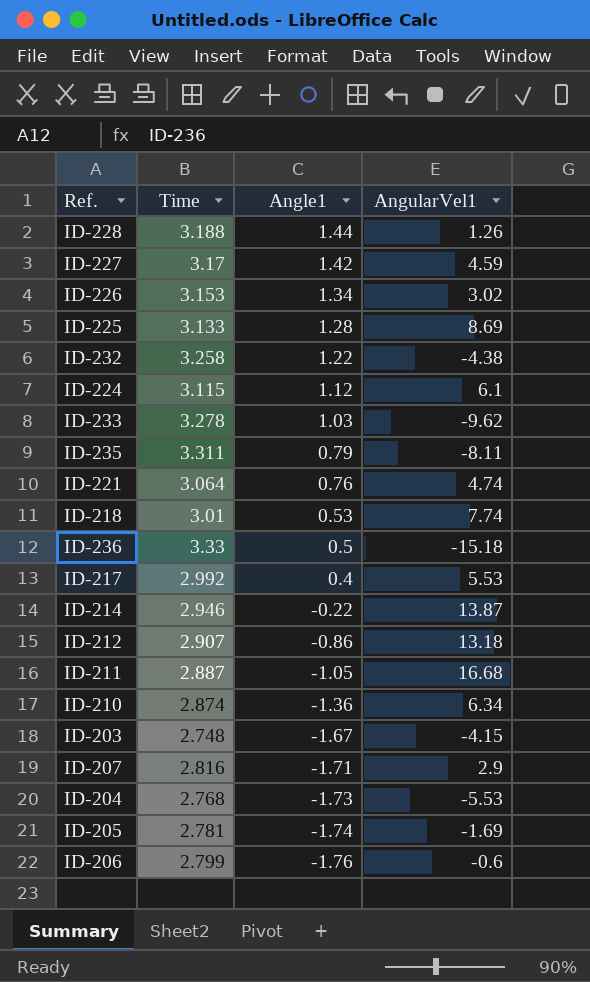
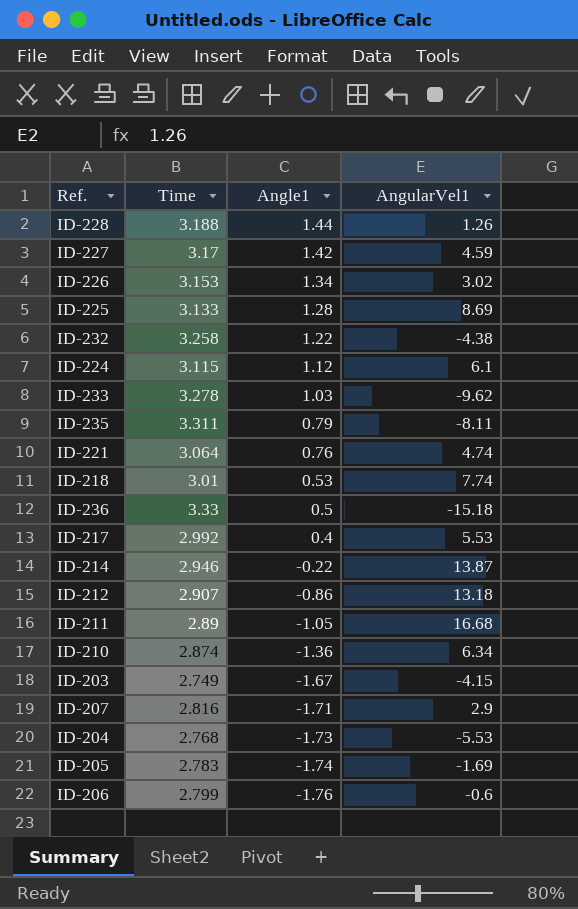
ID-211 | Time: 2.887 -> 2.89
ID-203 | Time: 2.748 -> 2.749
ID-205 | Time: 2.781 -> 2.783

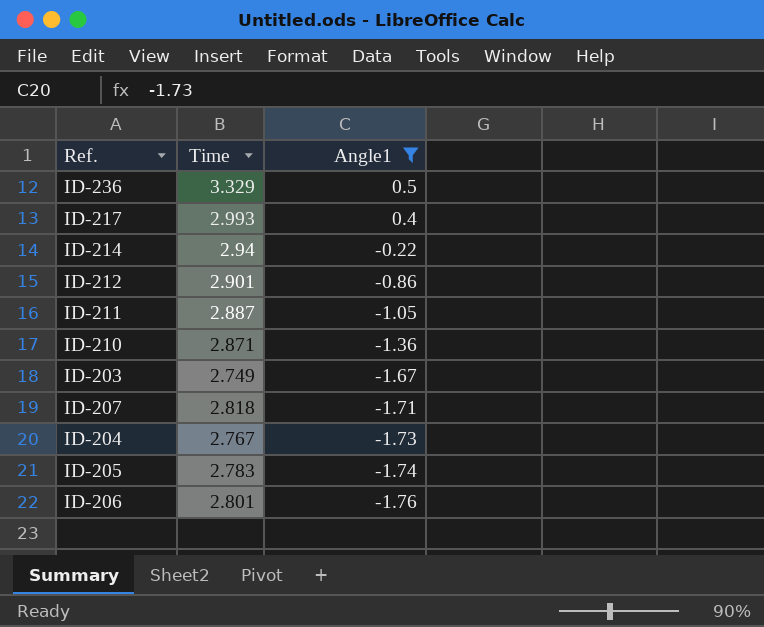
filter: none -> Angle1 <= 0.5
column AngularVel1 | position: 4 -> none
ID-236 | Time: 3.33 -> 3.329
ID-217 | Time: 2.992 -> 2.993
ID-214 | Time: 2.946 -> 2.94
ID-212 | Time: 2.907 -> 2.901
ID-211 | Time: 2.89 -> 2.887
ID-210 | Time: 2.874 -> 2.871
ID-207 | Time: 2.816 -> 2.818
ID-204 | Time: 2.768 -> 2.767
ID-206 | Time: 2.799 -> 2.801

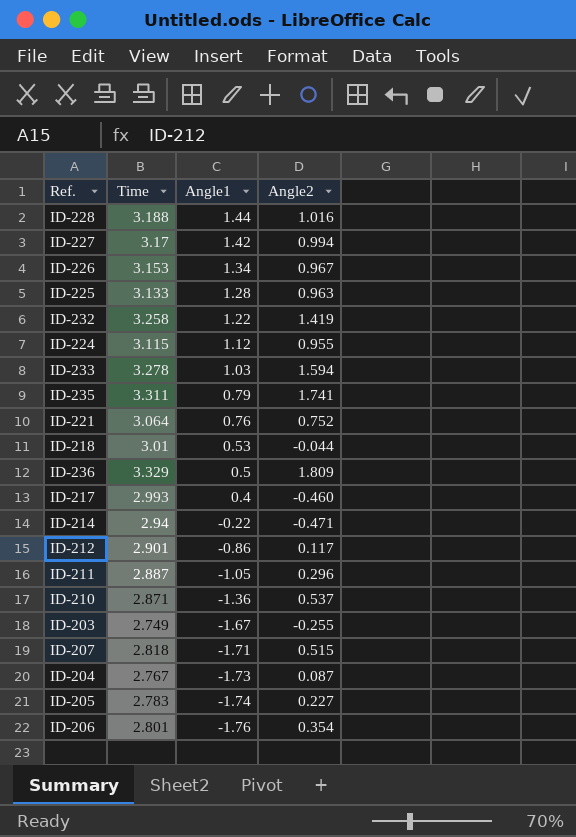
filter: Angle1 <= 0.5 -> none
column Angle2 | position: none -> 4

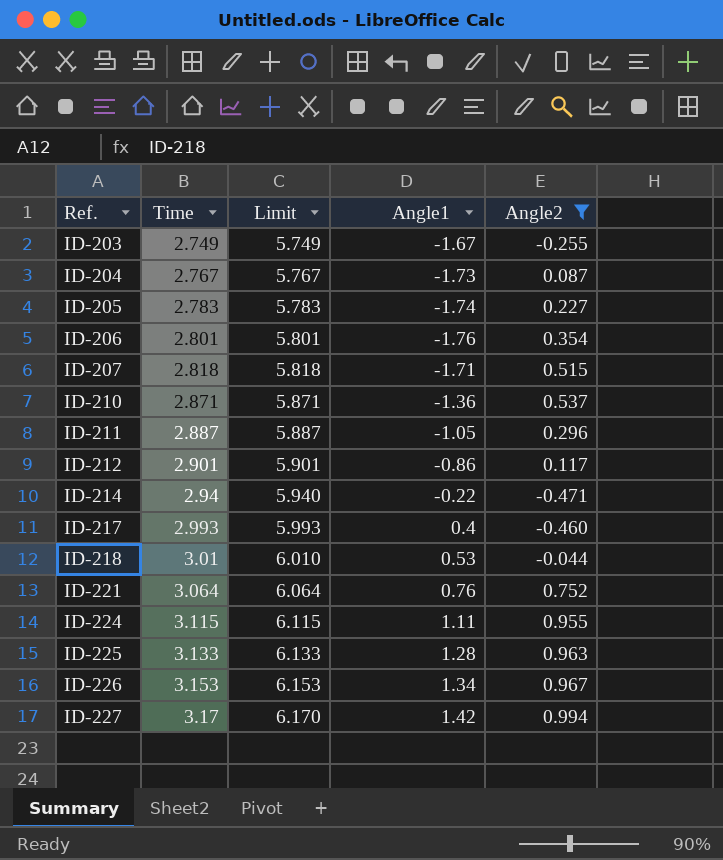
filter: none -> Angle2 <= 0.994
row order: Angle1 descending -> Ref. ascending
column Limit | formula: none -> [Time] + 3
ID-224 | Angle1: 1.12 -> 1.11

